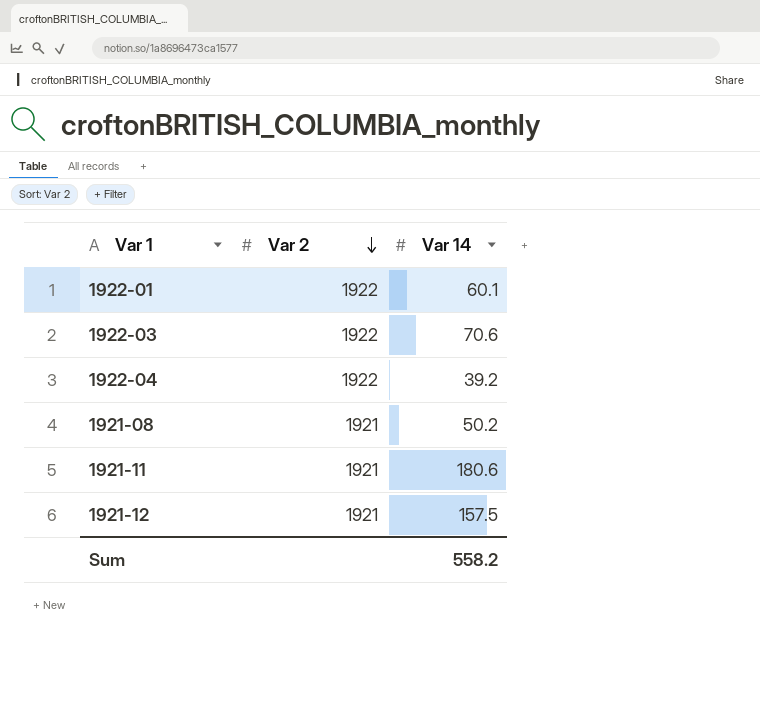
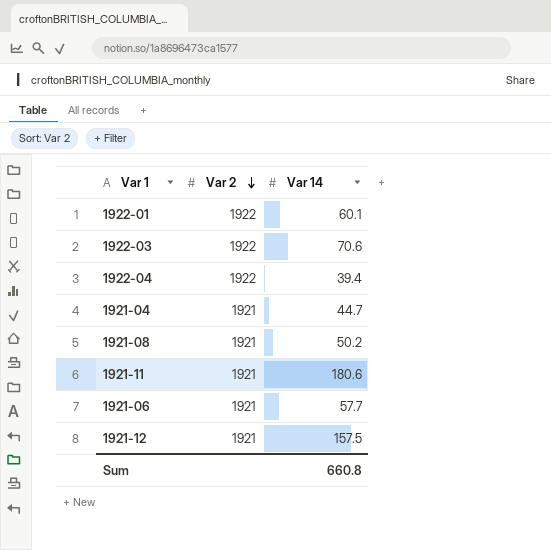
1922-04 | Var 14: 39.2 -> 39.4
row 1921-04: none -> 1921 | 44.7
row 1921-06: none -> 1921 | 57.7
Sum | Var 14: 558.2 -> 660.8

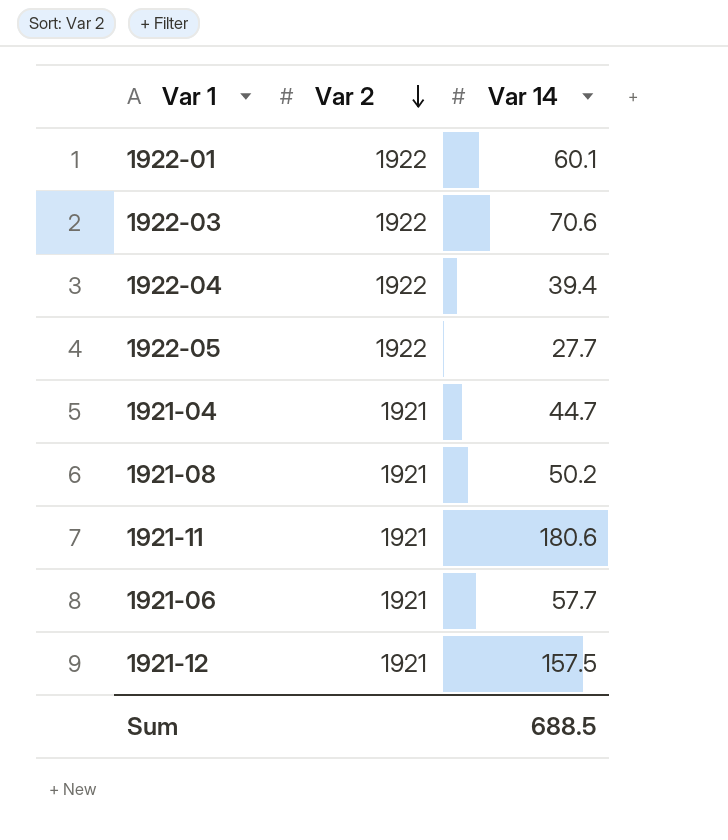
row 1922-05: none -> 1922 | 27.7
Sum | Var 14: 660.8 -> 688.5

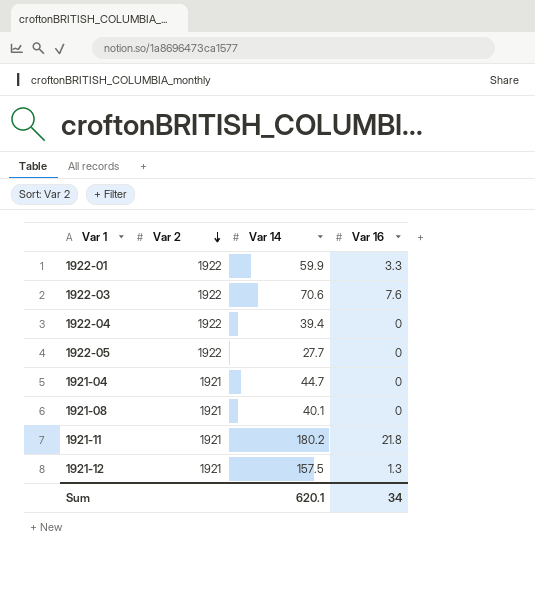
column Var 16 | position: none -> 4
row 1921-06: 1921 | 57.7 -> none
1922-01 | Var 14: 60.1 -> 59.9
1921-08 | Var 14: 50.2 -> 40.1
1921-11 | Var 14: 180.6 -> 180.2
Sum | Var 14: 688.5 -> 620.1

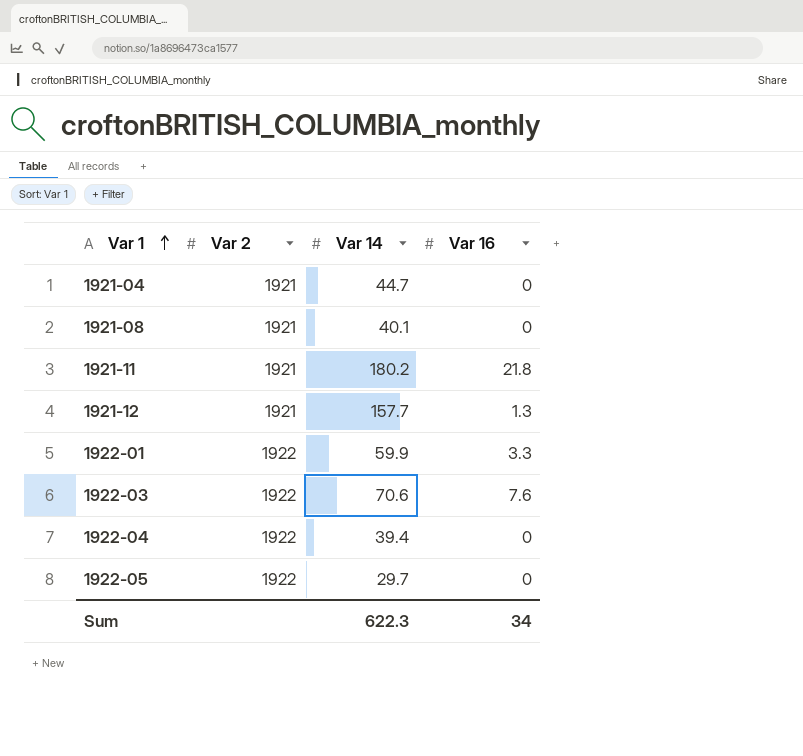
row order: Var 2 descending -> Var 1 ascending
1921-12 | Var 14: 157.5 -> 157.7
1922-05 | Var 14: 27.7 -> 29.7
Sum | Var 14: 620.1 -> 622.3

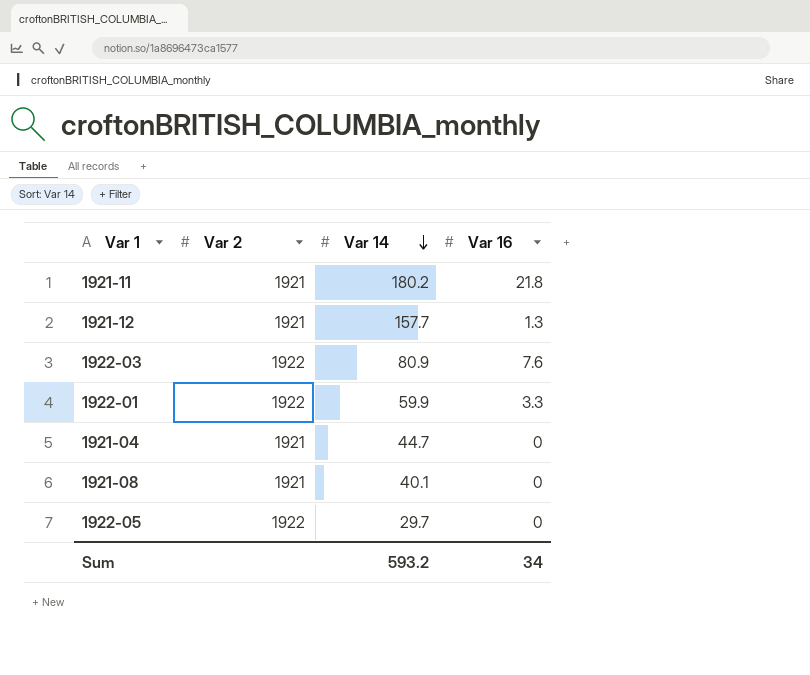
row order: Var 1 ascending -> Var 14 descending
row 1922-04: 1922 | 39.4 | 0 -> none
1922-03 | Var 14: 70.6 -> 80.9
Sum | Var 14: 622.3 -> 593.2

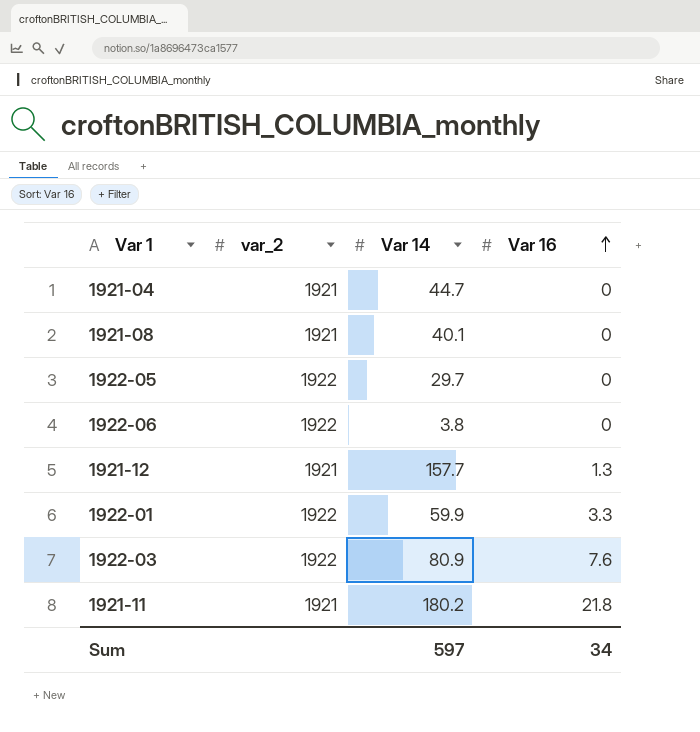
row order: Var 14 descending -> Var 16 ascending
column name: Var 2 -> var_2
row 1922-06: none -> 1922 | 3.8 | 0
Sum | Var 14: 593.2 -> 597

